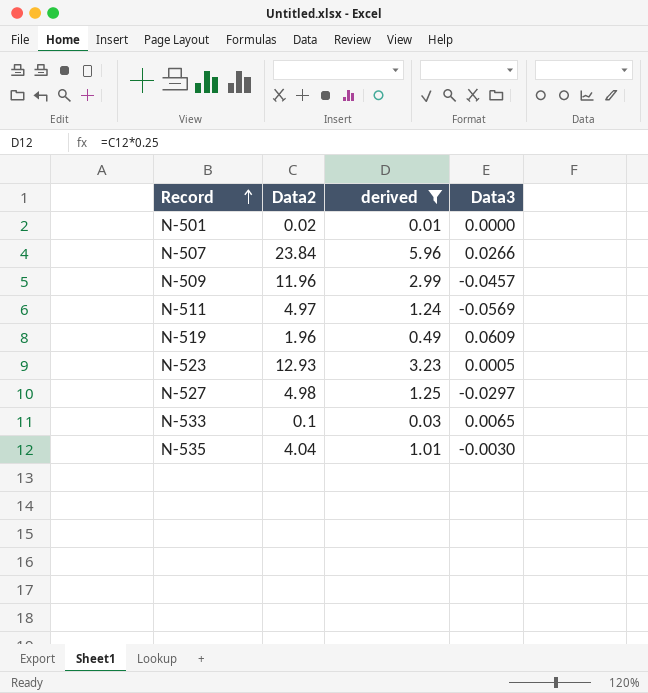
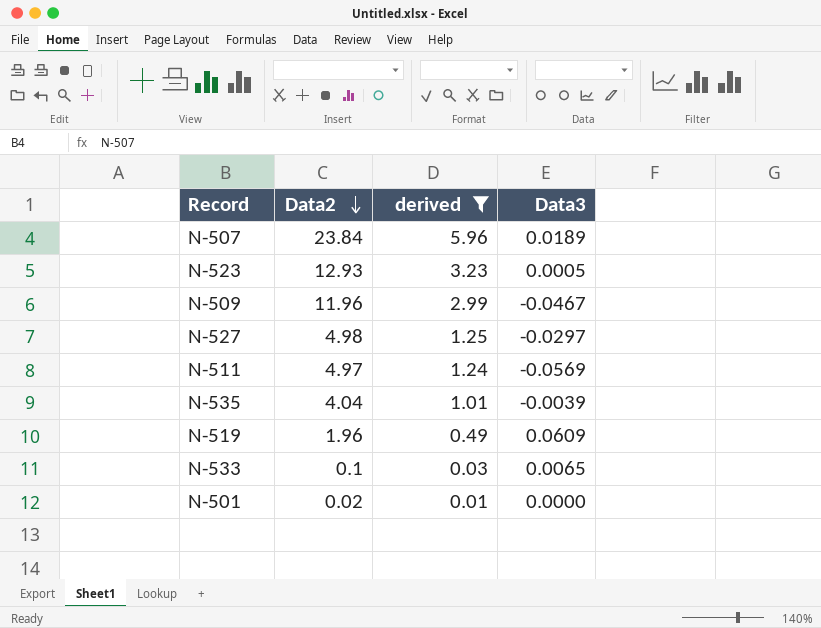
row order: Record ascending -> Data2 descending
N-507 | Data3: 0.0266 -> 0.0189
N-509 | Data3: -0.0457 -> -0.0467
N-535 | Data3: -0.0030 -> -0.0039

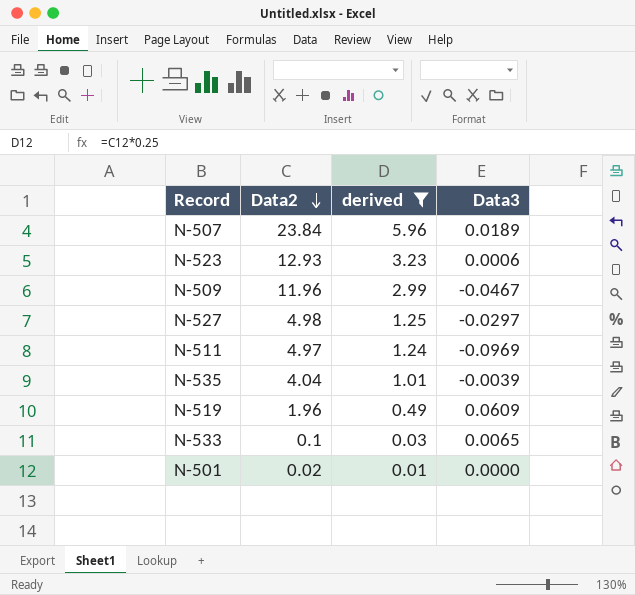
N-523 | Data3: 0.0005 -> 0.0006
N-511 | Data3: -0.0569 -> -0.0969

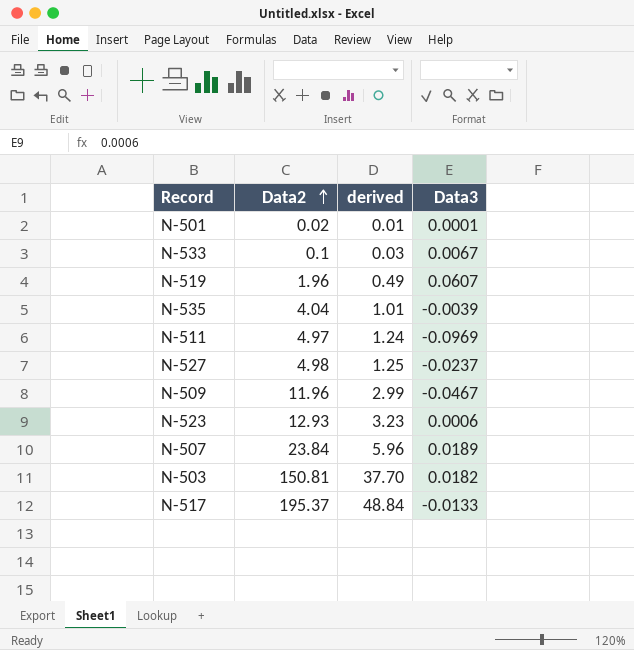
filter: derived <= 5.96 -> none
row order: Data2 descending -> Data2 ascending
N-501 | Data3: 0.0000 -> 0.0001
N-533 | Data3: 0.0065 -> 0.0067
N-519 | Data3: 0.0609 -> 0.0607
N-527 | Data3: -0.0297 -> -0.0237

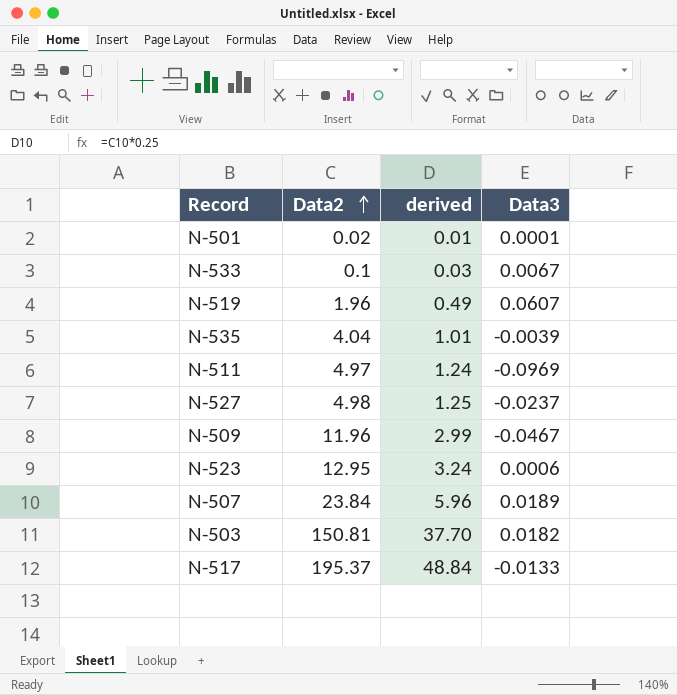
N-523 | Data2: 12.93 -> 12.95
N-523 | derived: 3.23 -> 3.24

